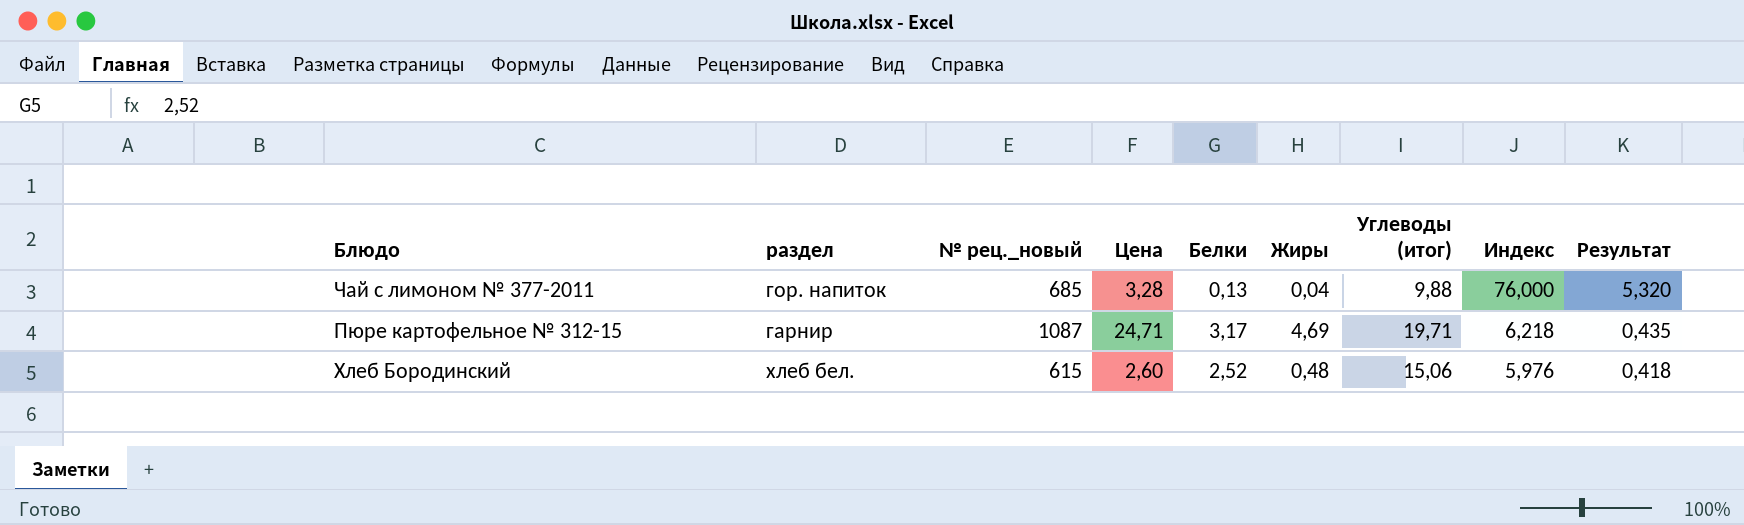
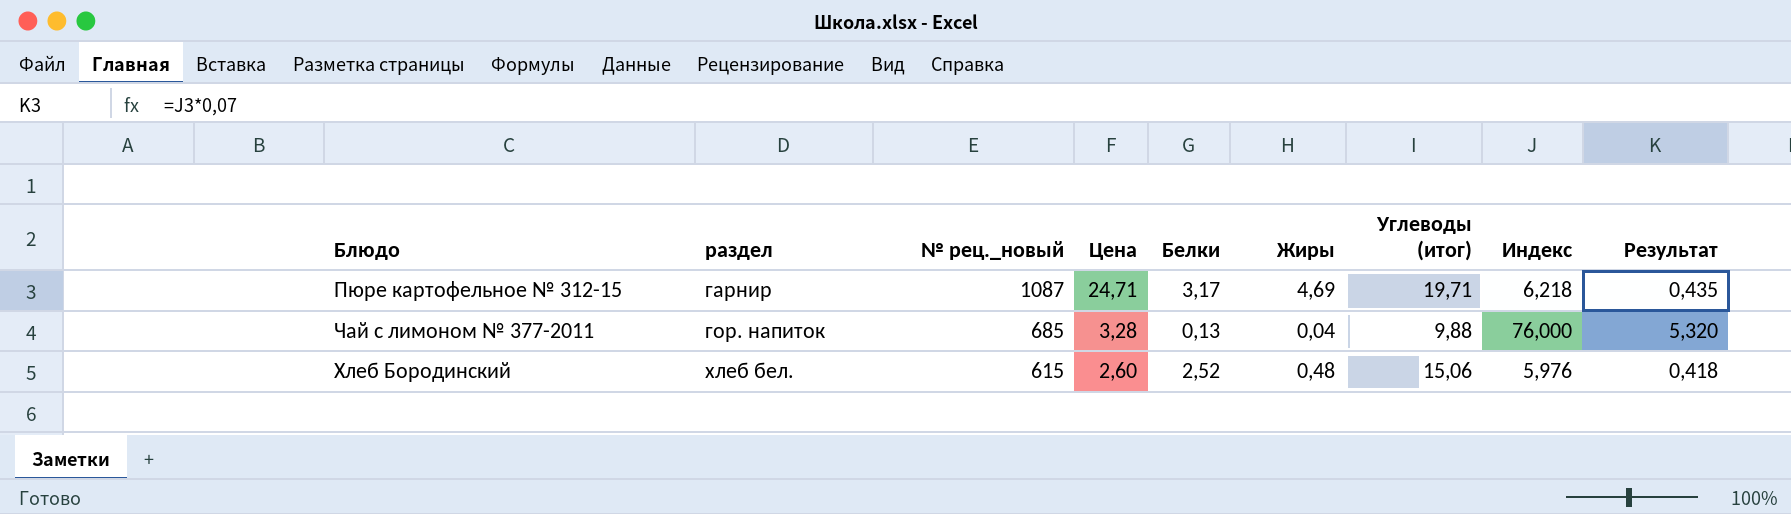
row order: Индекс descending -> раздел ascending

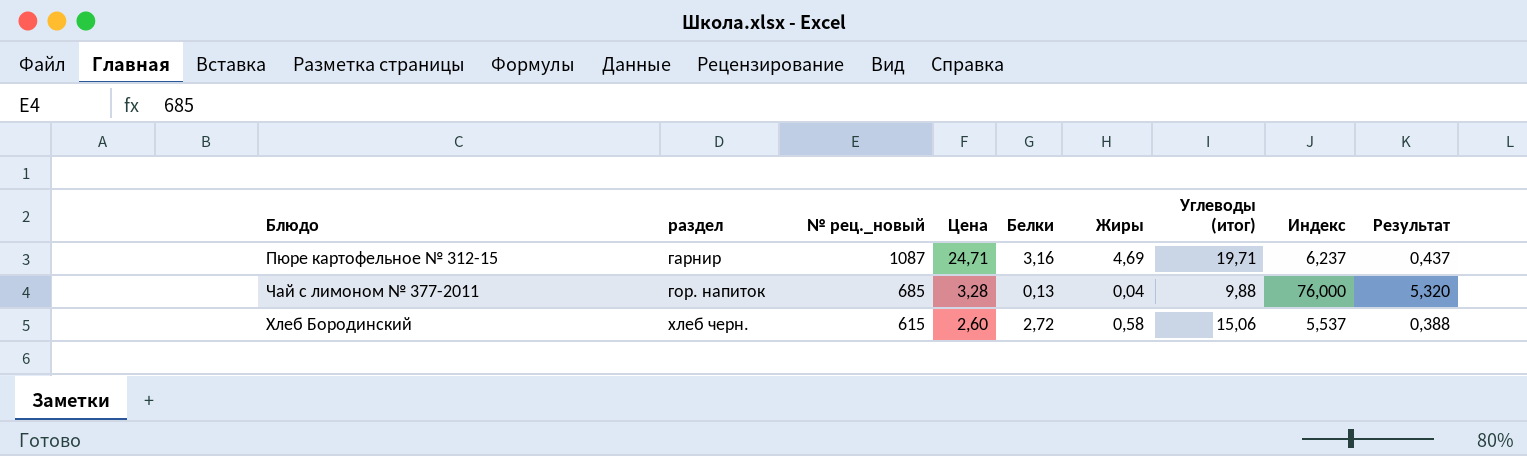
Пюре картофельное № 312-15 | Белки: 3,17 -> 3,16
Пюре картофельное № 312-15 | Индекс: 6,218 -> 6,237
Пюре картофельное № 312-15 | Результат: 0,435 -> 0,437
Хлеб Бородинский | раздел: хлеб бел. -> хлеб черн.
Хлеб Бородинский | Белки: 2,52 -> 2,72
Хлеб Бородинский | Жиры: 0,48 -> 0,58
Хлеб Бородинский | Индекс: 5,976 -> 5,537
Хлеб Бородинский | Результат: 0,418 -> 0,388

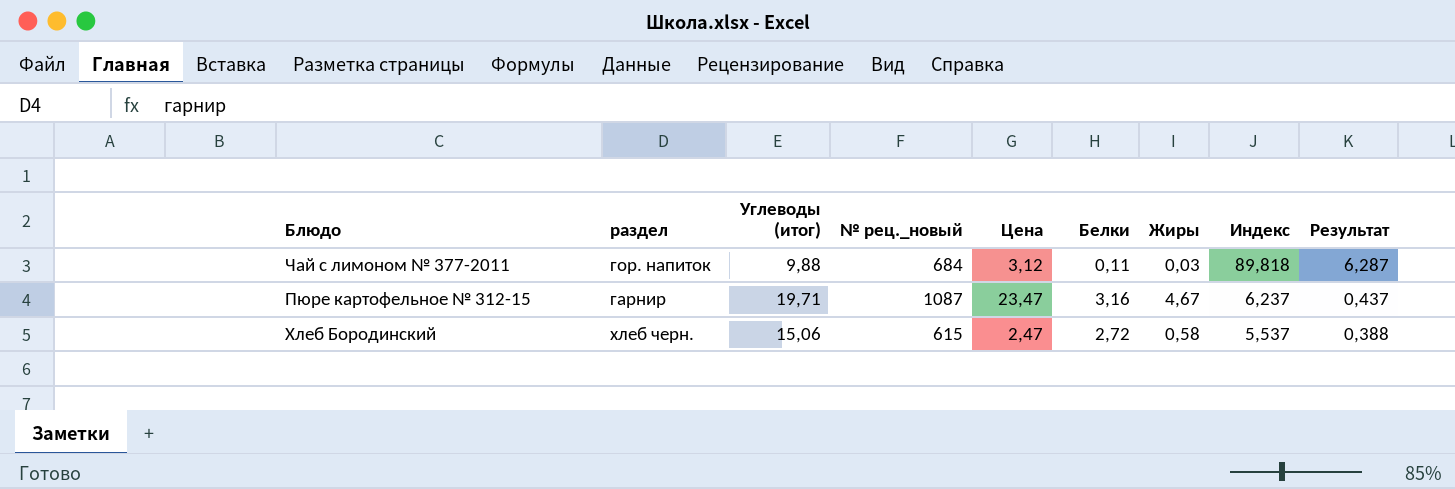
row order: раздел ascending -> Индекс descending
column Углеводы (итог) | position: 7 -> 3
Чай с лимоном № 377-2011 | № рец._новый: 685 -> 684
Чай с лимоном № 377-2011 | Цена: 3,28 -> 3,12
Чай с лимоном № 377-2011 | Белки: 0,13 -> 0,11
Чай с лимоном № 377-2011 | Жиры: 0,04 -> 0,03
Чай с лимоном № 377-2011 | Индекс: 76,000 -> 89,818
Чай с лимоном № 377-2011 | Результат: 5,320 -> 6,287
Пюре картофельное № 312-15 | Цена: 24,71 -> 23,47
Пюре картофельное № 312-15 | Жиры: 4,69 -> 4,67
Хлеб Бородинский | Цена: 2,60 -> 2,47

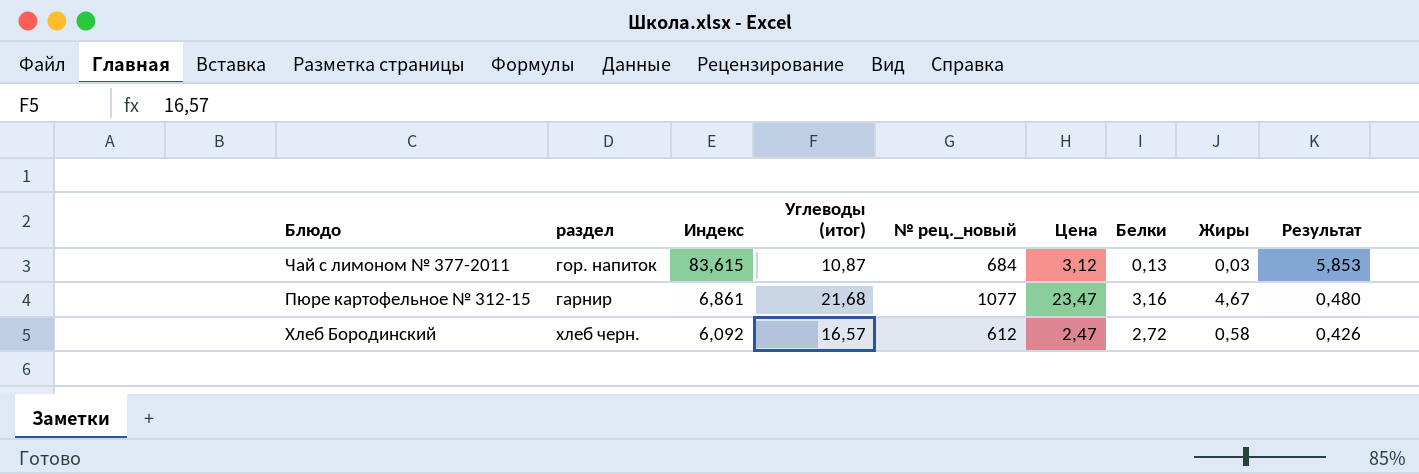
column Индекс | position: 8 -> 3
Чай с лимоном № 377-2011 | Индекс: 89,818 -> 83,615
Чай с лимоном № 377-2011 | Углеводы (итог): 9,88 -> 10,87
Чай с лимоном № 377-2011 | Белки: 0,11 -> 0,13
Чай с лимоном № 377-2011 | Результат: 6,287 -> 5,853
Пюре картофельное № 312-15 | Индекс: 6,237 -> 6,861
Пюре картофельное № 312-15 | Углеводы (итог): 19,71 -> 21,68
Пюре картофельное № 312-15 | № рец._новый: 1087 -> 1077
Пюре картофельное № 312-15 | Результат: 0,437 -> 0,480
Хлеб Бородинский | Индекс: 5,537 -> 6,092
Хлеб Бородинский | Углеводы (итог): 15,06 -> 16,57
Хлеб Бородинский | № рец._новый: 615 -> 612
Хлеб Бородинский | Результат: 0,388 -> 0,426

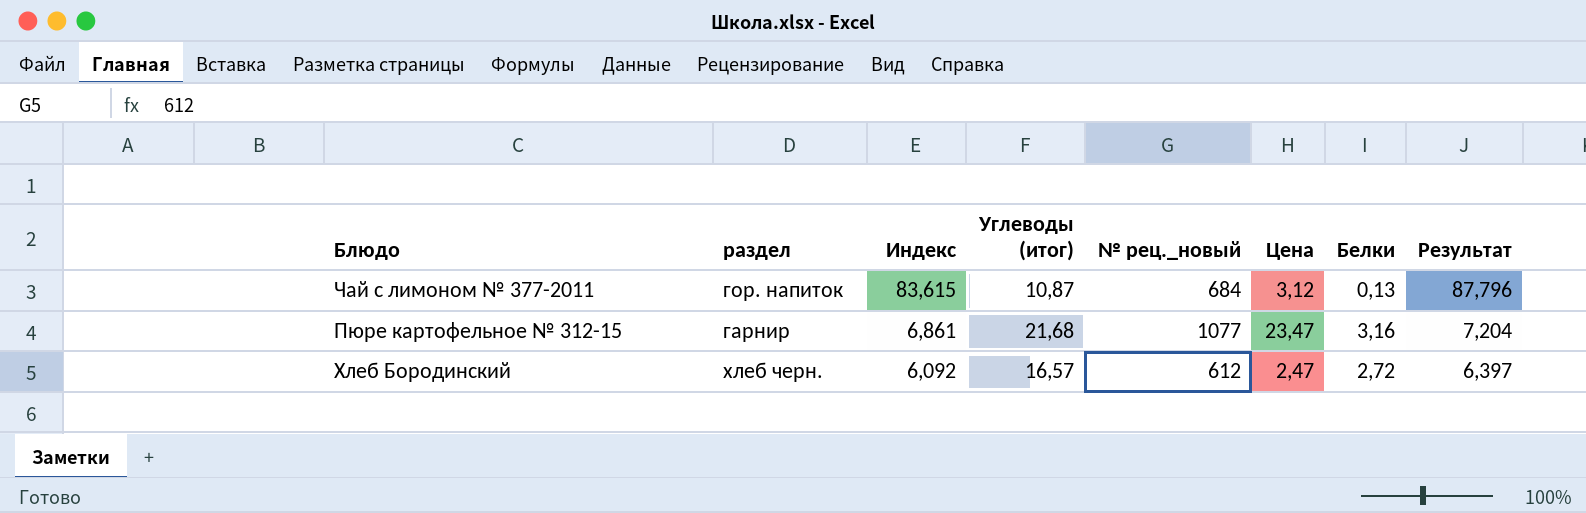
column Жиры | position: 8 -> none
column Результат | formula: [Индекс] * 0,07 -> [Индекс] * 1,05

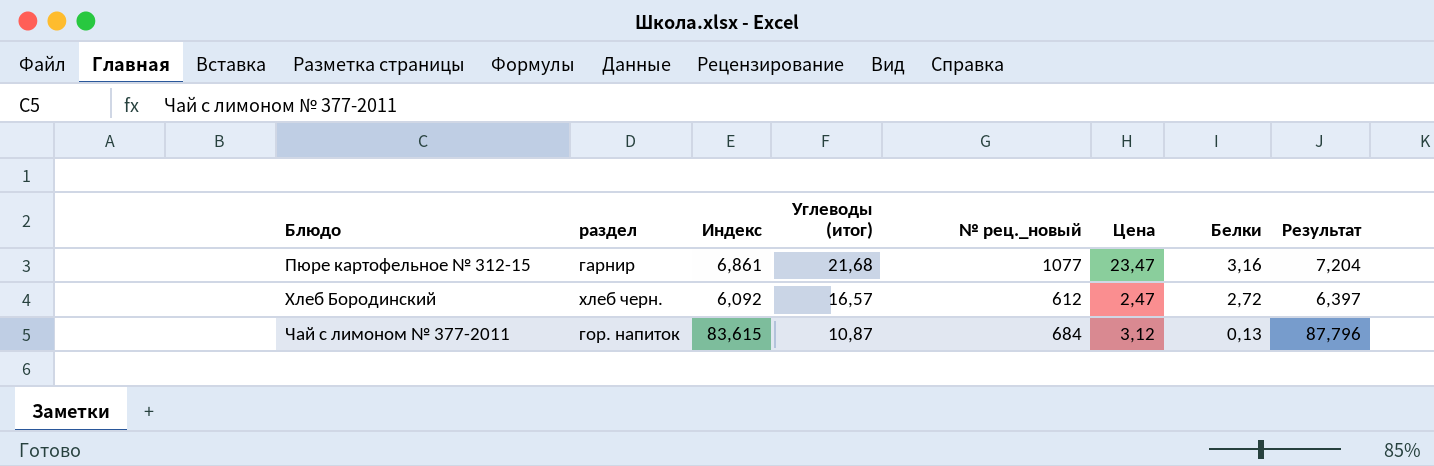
row order: Индекс descending -> Блюдо ascending

